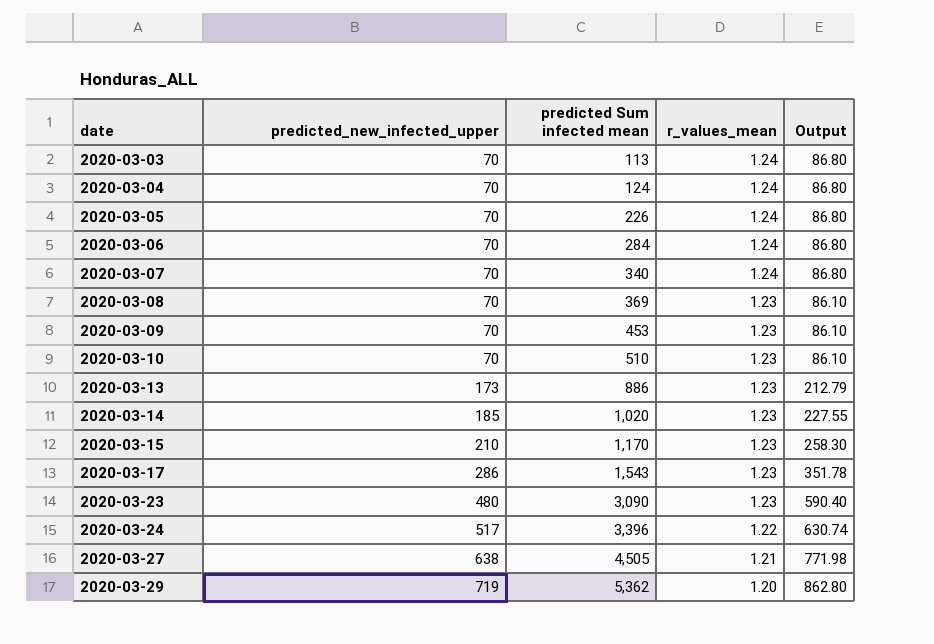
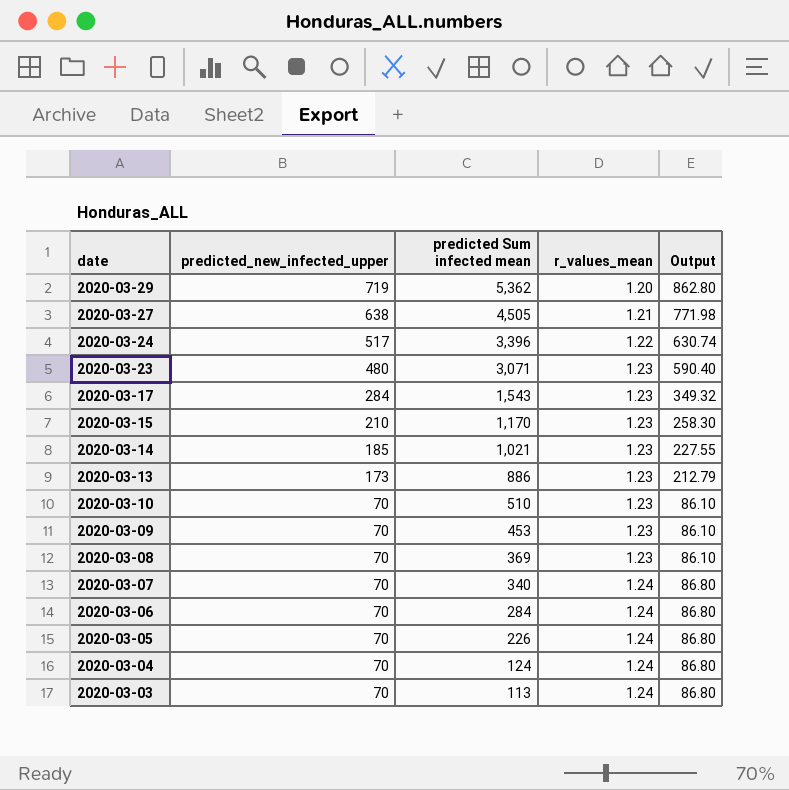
row order: date ascending -> date descending
2020-03-23 | predicted Sum infected mean: 3,090 -> 3,071
2020-03-17 | predicted_new_infected_upper: 286 -> 284
2020-03-17 | Output: 351.78 -> 349.32
2020-03-14 | predicted Sum infected mean: 1,020 -> 1,021

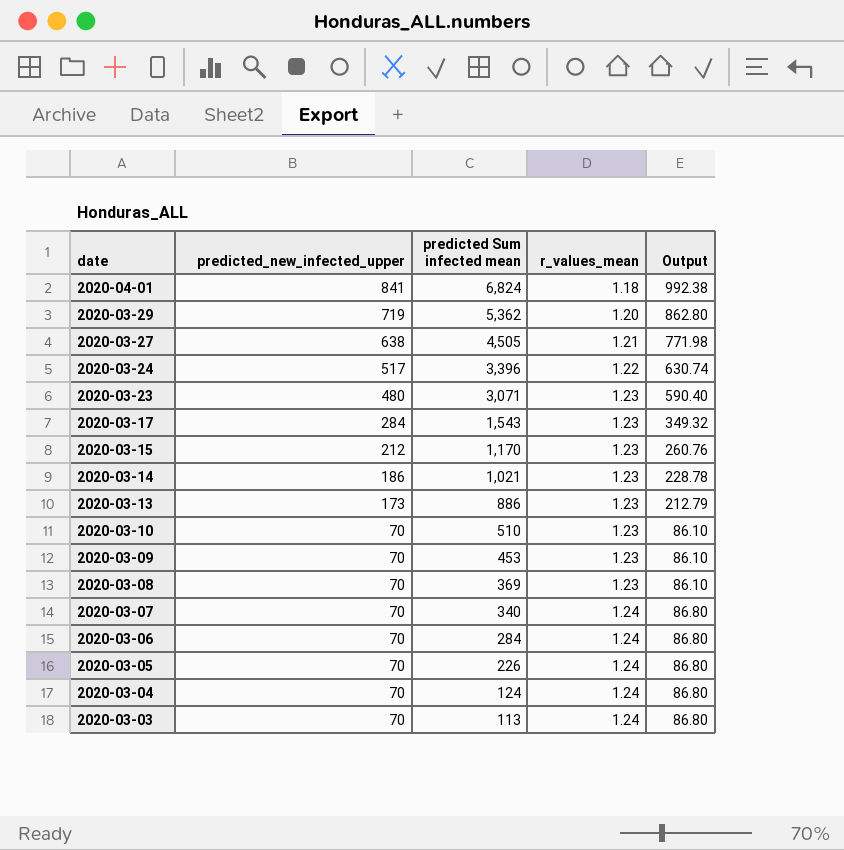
row 2020-04-01: none -> 841 | 6,824 | 1.18 | 992.38
2020-03-15 | predicted_new_infected_upper: 210 -> 212
2020-03-15 | Output: 258.30 -> 260.76
2020-03-14 | predicted_new_infected_upper: 185 -> 186
2020-03-14 | Output: 227.55 -> 228.78

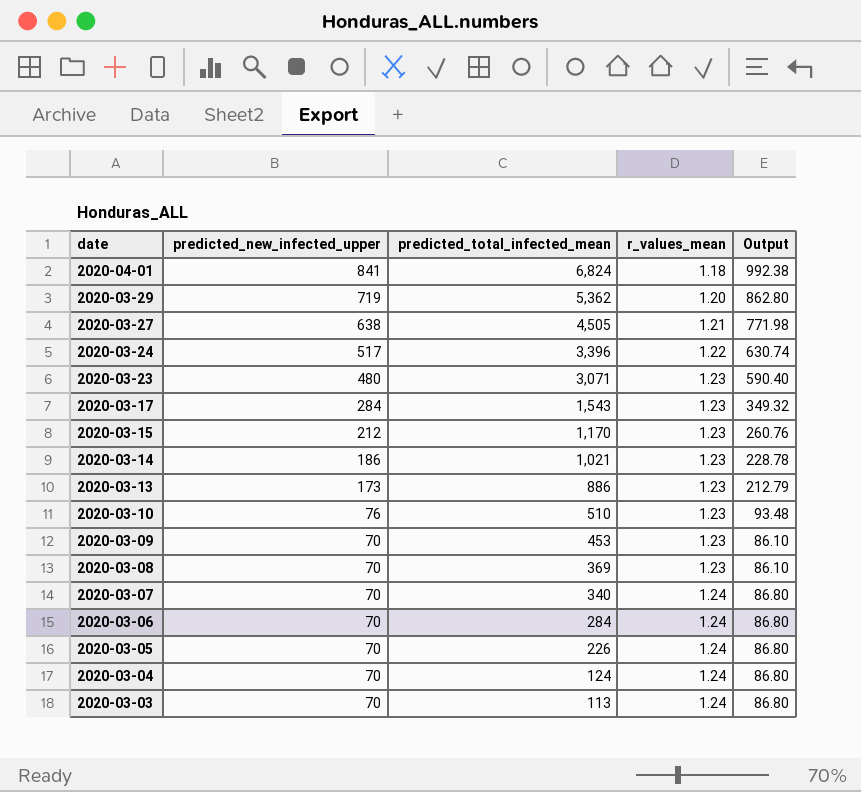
column name: predicted Sum infected mean -> predicted_total_infected_mean
2020-03-10 | predicted_new_infected_upper: 70 -> 76
2020-03-10 | Output: 86.10 -> 93.48

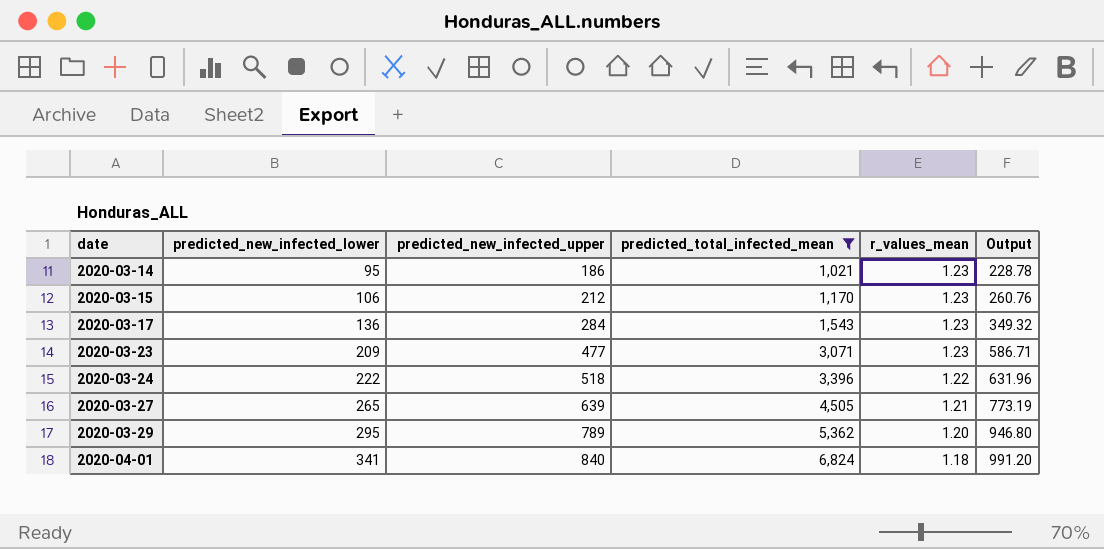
filter: none -> predicted_total_infected_mean >= 1,021
row order: date descending -> date ascending
column predicted_new_infected_lower | position: none -> 2
2020-03-23 | predicted_new_infected_upper: 480 -> 477
2020-03-23 | Output: 590.40 -> 586.71
2020-03-24 | predicted_new_infected_upper: 517 -> 518
2020-03-24 | Output: 630.74 -> 631.96
2020-03-27 | predicted_new_infected_upper: 638 -> 639
2020-03-27 | Output: 771.98 -> 773.19
2020-03-29 | predicted_new_infected_upper: 719 -> 789
2020-03-29 | Output: 862.80 -> 946.80
2020-04-01 | predicted_new_infected_upper: 841 -> 840
2020-04-01 | Output: 992.38 -> 991.20

